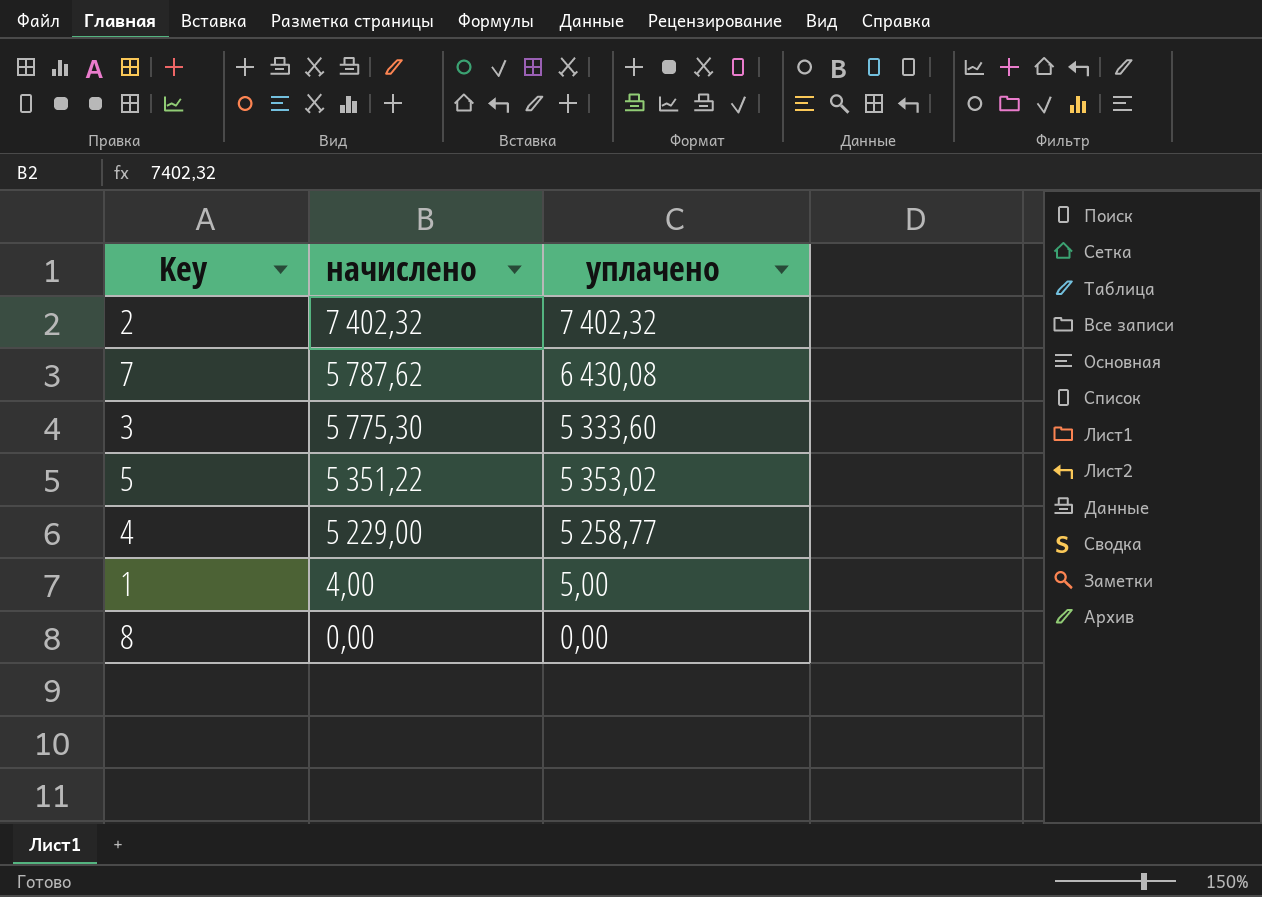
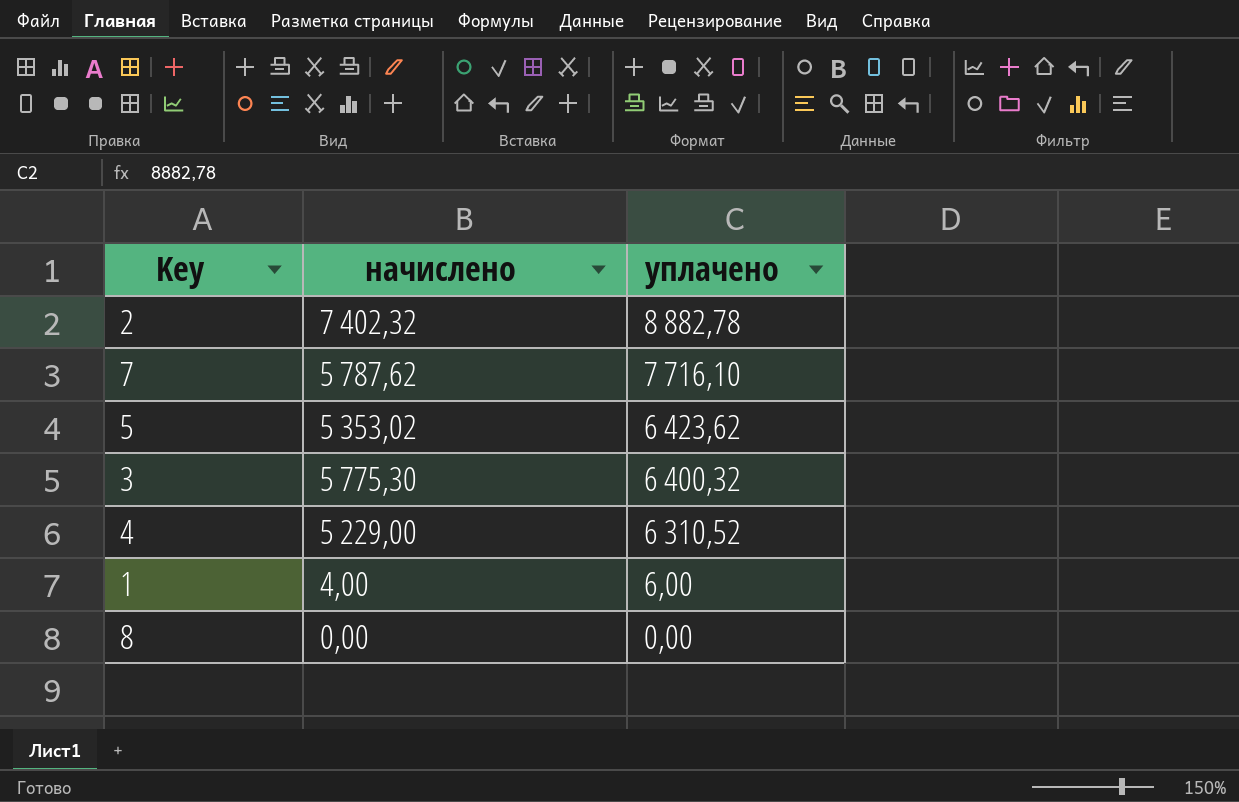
row order: начислено descending -> уплачено descending
2 | уплачено: 7 402,32 -> 8 882,78
7 | уплачено: 6 430,08 -> 7 716,10
5 | начислено: 5 351,22 -> 5 353,02
5 | уплачено: 5 353,02 -> 6 423,62
3 | уплачено: 5 333,60 -> 6 400,32
4 | уплачено: 5 258,77 -> 6 310,52
1 | уплачено: 5,00 -> 6,00

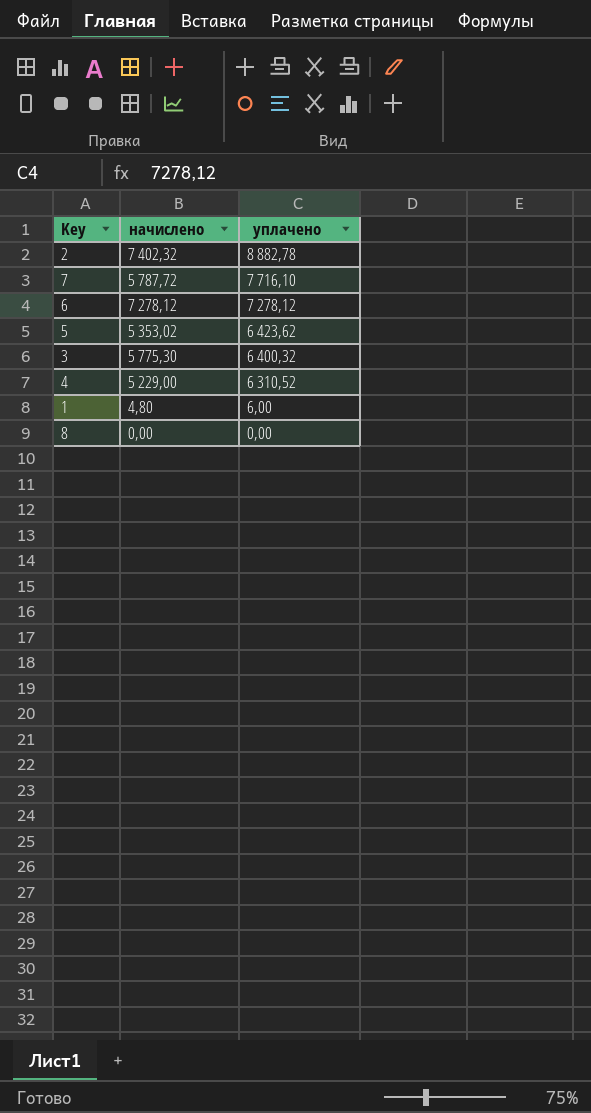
7 | начислено: 5 787,62 -> 5 787,72
row 6: none -> 7 278,12 | 7 278,12
1 | начислено: 4,00 -> 4,80

